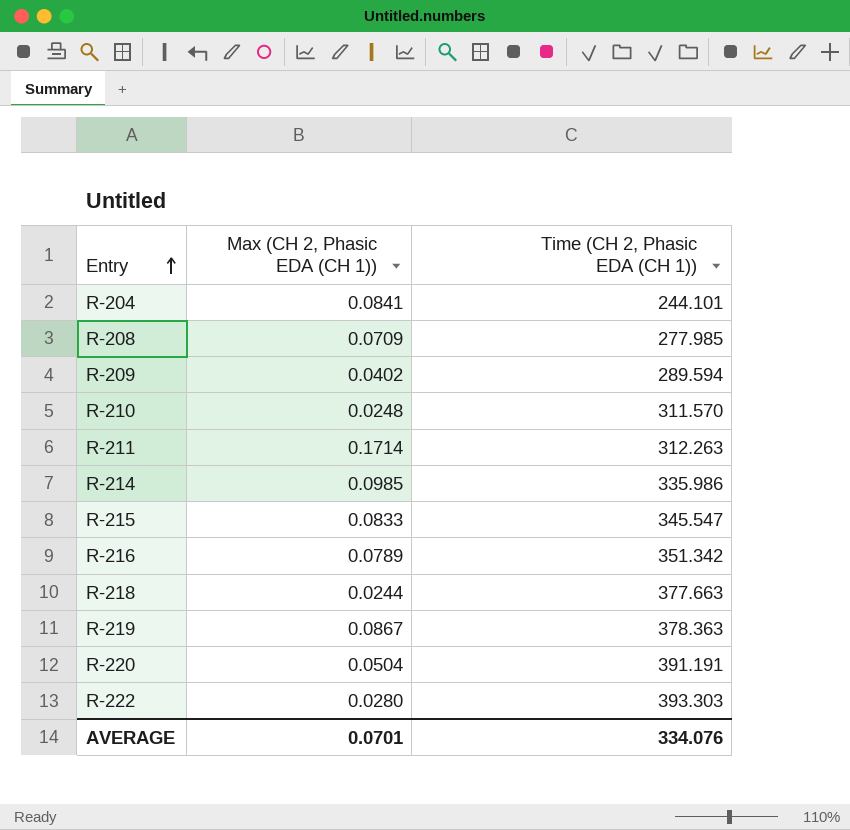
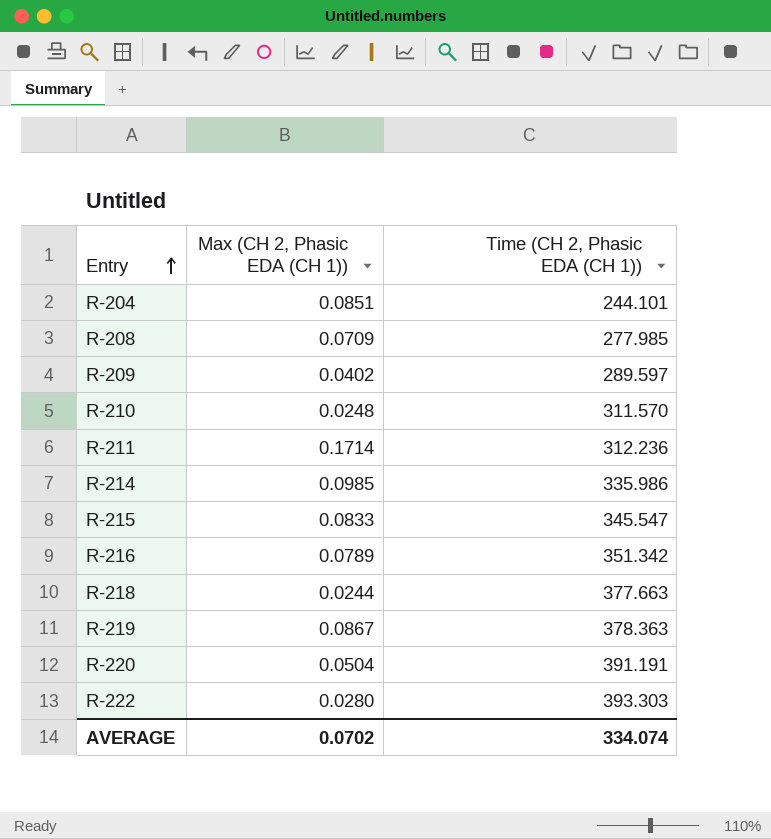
R-204 | Max (CH 2, Phasic EDA (CH 1)): 0.0841 -> 0.0851
R-209 | Time (CH 2, Phasic EDA (CH 1)): 289.594 -> 289.597
R-211 | Time (CH 2, Phasic EDA (CH 1)): 312.263 -> 312.236
AVERAGE | Max (CH 2, Phasic EDA (CH 1)): 0.0701 -> 0.0702
AVERAGE | Time (CH 2, Phasic EDA (CH 1)): 334.076 -> 334.074

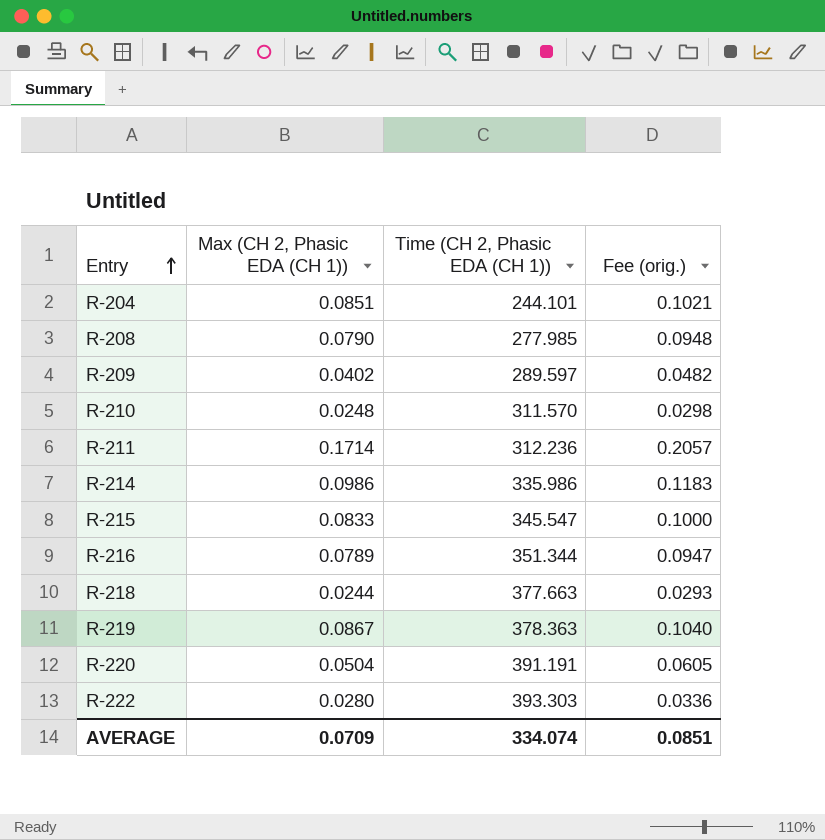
column Fee (orig.) | formula: none -> [Max (CH 2, Phasic EDA (CH 1))] * 1.2
R-208 | Max (CH 2, Phasic EDA (CH 1)): 0.0709 -> 0.0790
R-214 | Max (CH 2, Phasic EDA (CH 1)): 0.0985 -> 0.0986
R-216 | Time (CH 2, Phasic EDA (CH 1)): 351.342 -> 351.344
AVERAGE | Max (CH 2, Phasic EDA (CH 1)): 0.0702 -> 0.0709

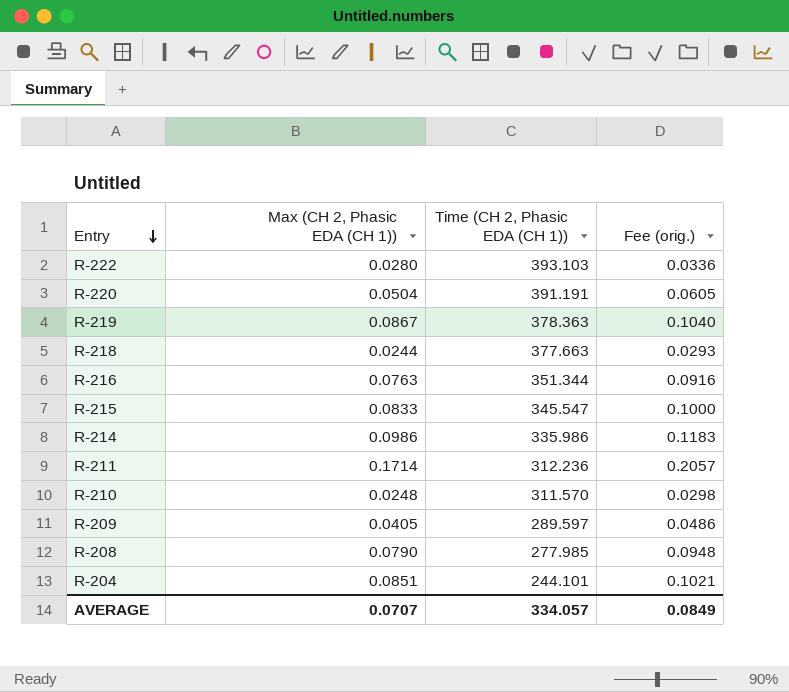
row order: Entry ascending -> Entry descending
R-222 | Time (CH 2, Phasic EDA (CH 1)): 393.303 -> 393.103
R-216 | Max (CH 2, Phasic EDA (CH 1)): 0.0789 -> 0.0763
R-216 | Fee (orig.): 0.0947 -> 0.0916
R-209 | Max (CH 2, Phasic EDA (CH 1)): 0.0402 -> 0.0405
R-209 | Fee (orig.): 0.0482 -> 0.0486
AVERAGE | Max (CH 2, Phasic EDA (CH 1)): 0.0709 -> 0.0707
AVERAGE | Time (CH 2, Phasic EDA (CH 1)): 334.074 -> 334.057
AVERAGE | Fee (orig.): 0.0851 -> 0.0849

